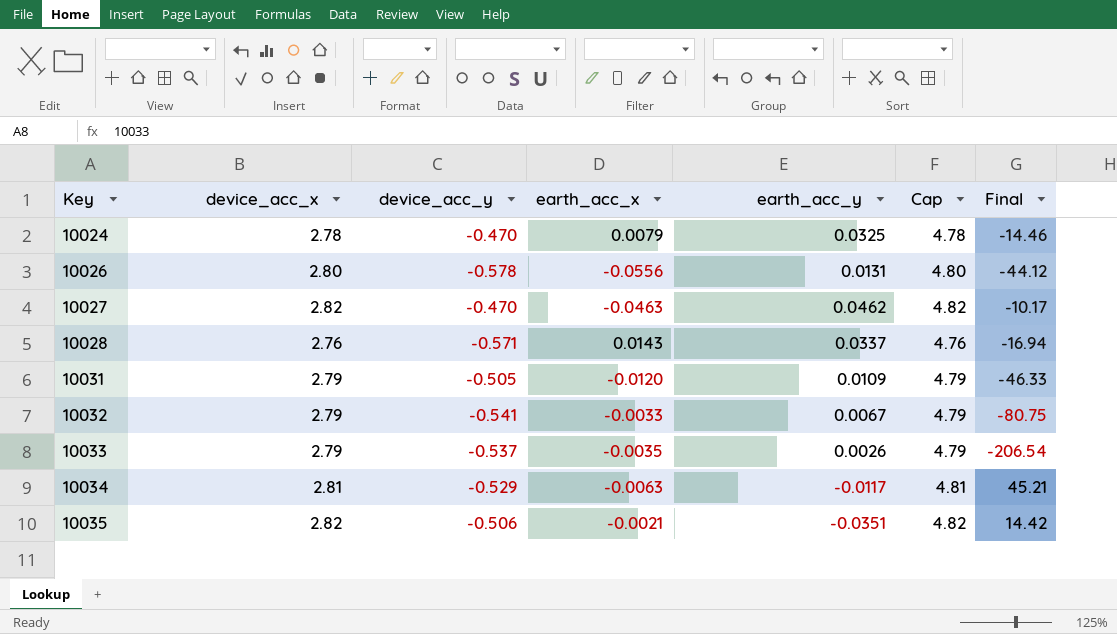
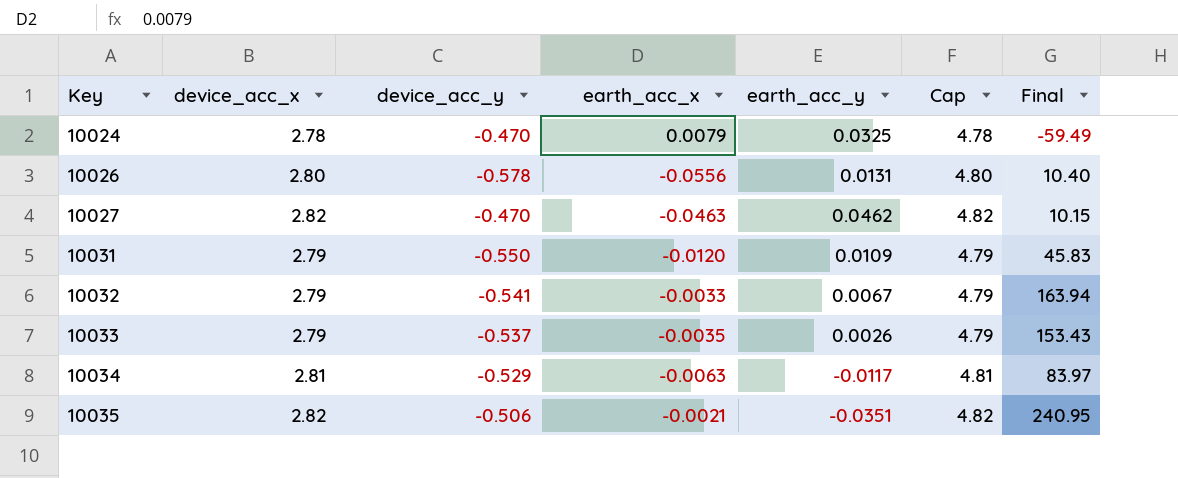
column Final | formula: [device_acc_y] / [earth_acc_y] -> [device_acc_y] / [earth_acc_x]
row 10028: 2.76 | -0.571 | 0.0143 | 0.0337 | 4.76 | -16.94 -> none
10031 | device_acc_y: -0.505 -> -0.550

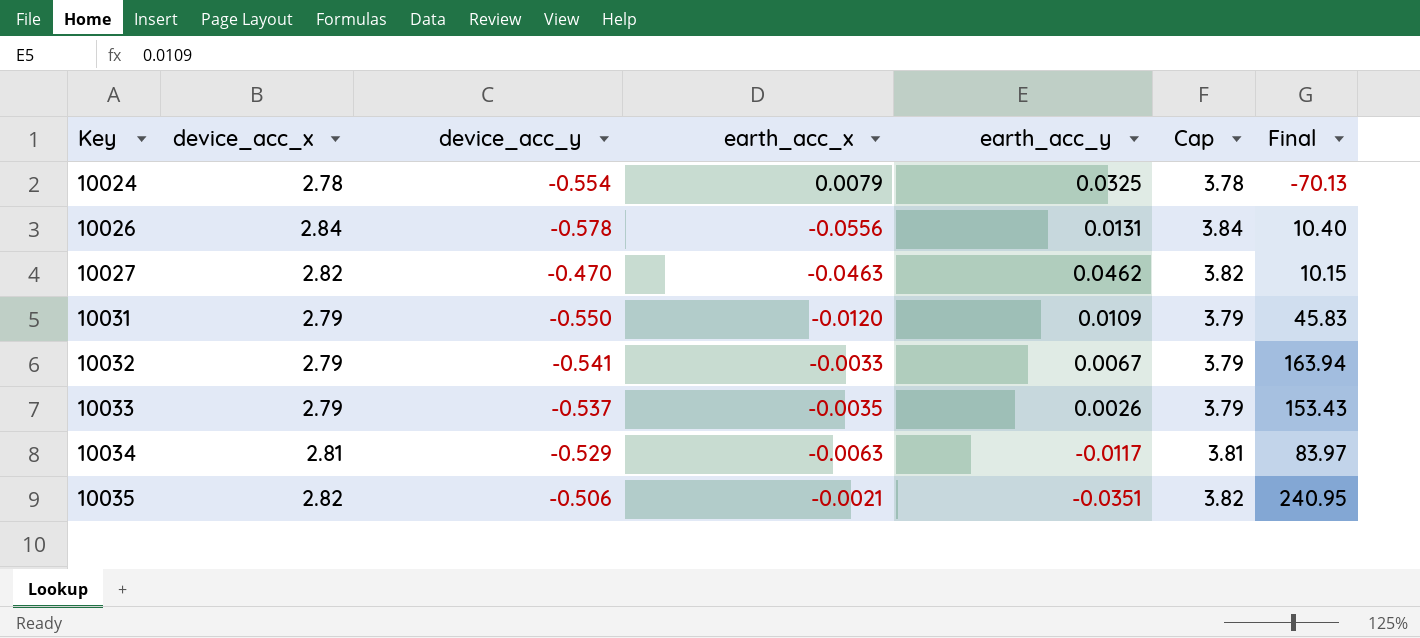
column Cap | formula: [device_acc_x] + 2 -> [device_acc_x] + 1
10024 | device_acc_y: -0.470 -> -0.554
10024 | Final: -59.49 -> -70.13
10026 | device_acc_x: 2.80 -> 2.84

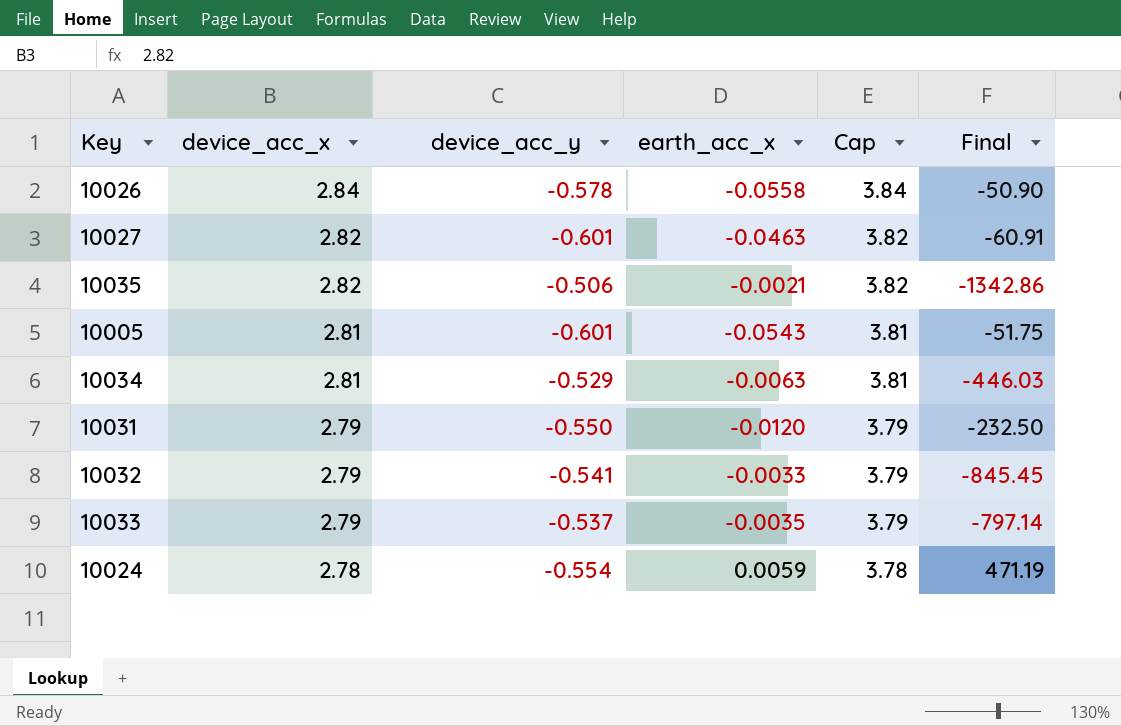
row order: Key ascending -> device_acc_x descending
column earth_acc_y | position: 5 -> none
column Final | formula: [device_acc_y] / [earth_acc_x] -> [device_acc_x] / [earth_acc_x]
10026 | earth_acc_x: -0.0556 -> -0.0558
10027 | device_acc_y: -0.470 -> -0.601
row 10005: none -> 2.81 | -0.601 | -0.0543 | 3.81 | -51.75
10024 | earth_acc_x: 0.0079 -> 0.0059

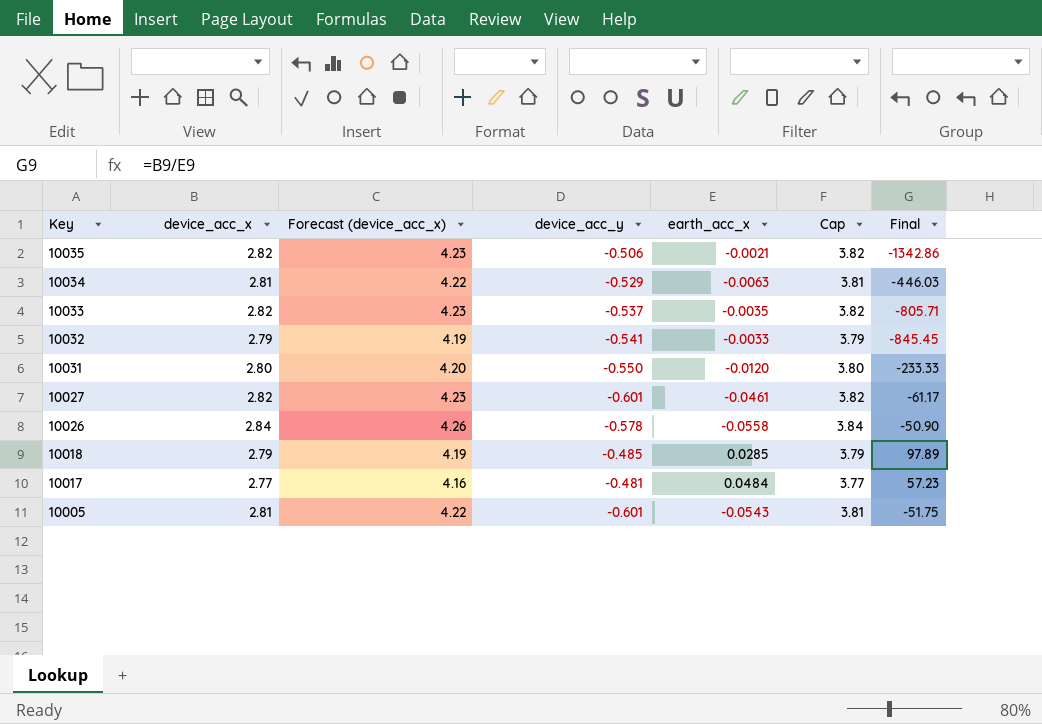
row order: device_acc_x descending -> Key descending
column Forecast (device_acc_x) | formula: none -> [device_acc_x] * 1.5
row 10024: 2.78 | -0.554 | 0.0059 | 3.78 | 471.19 -> none
10033 | device_acc_x: 2.79 -> 2.82
10033 | Cap: 3.79 -> 3.82
10033 | Final: -797.14 -> -805.71
10031 | device_acc_x: 2.79 -> 2.80
10031 | Cap: 3.79 -> 3.80
10031 | Final: -232.50 -> -233.33
10027 | earth_acc_x: -0.0463 -> -0.0461
10027 | Final: -60.91 -> -61.17
row 10018: none -> 2.79 | 4.19 | -0.485 | 0.0285 | 3.79 | 97.89
row 10017: none -> 2.77 | 4.16 | -0.481 | 0.0484 | 3.77 | 57.23

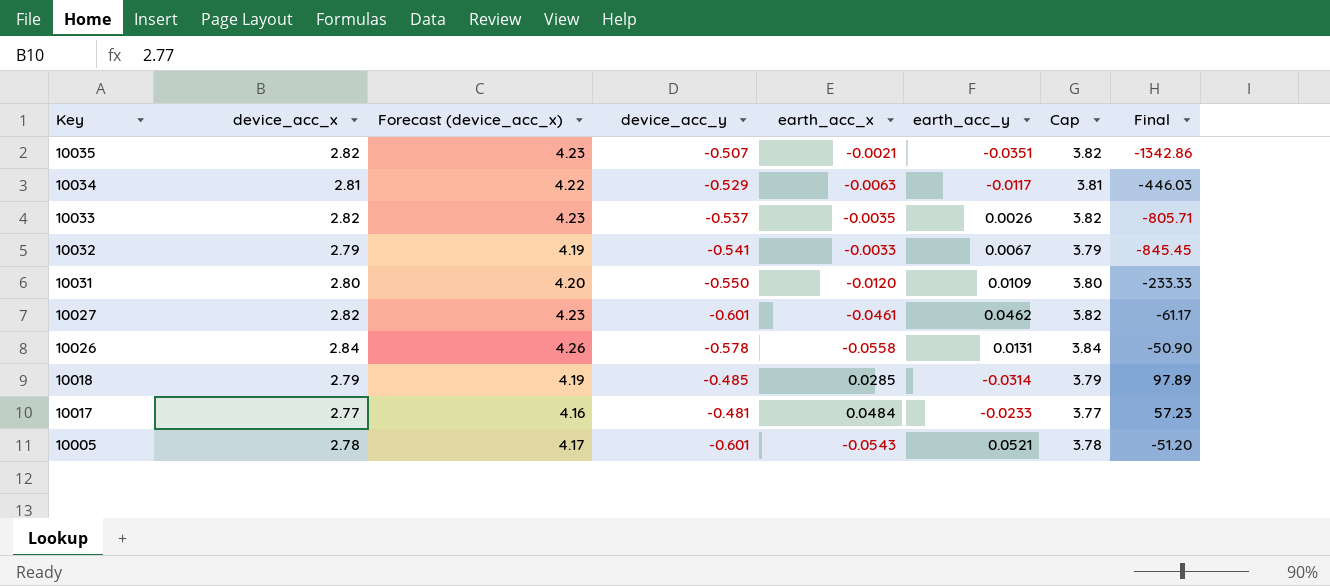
column earth_acc_y | position: none -> 6
10035 | device_acc_y: -0.506 -> -0.507
10005 | device_acc_x: 2.81 -> 2.78
10005 | Forecast (device_acc_x): 4.22 -> 4.17
10005 | Cap: 3.81 -> 3.78
10005 | Final: -51.75 -> -51.20

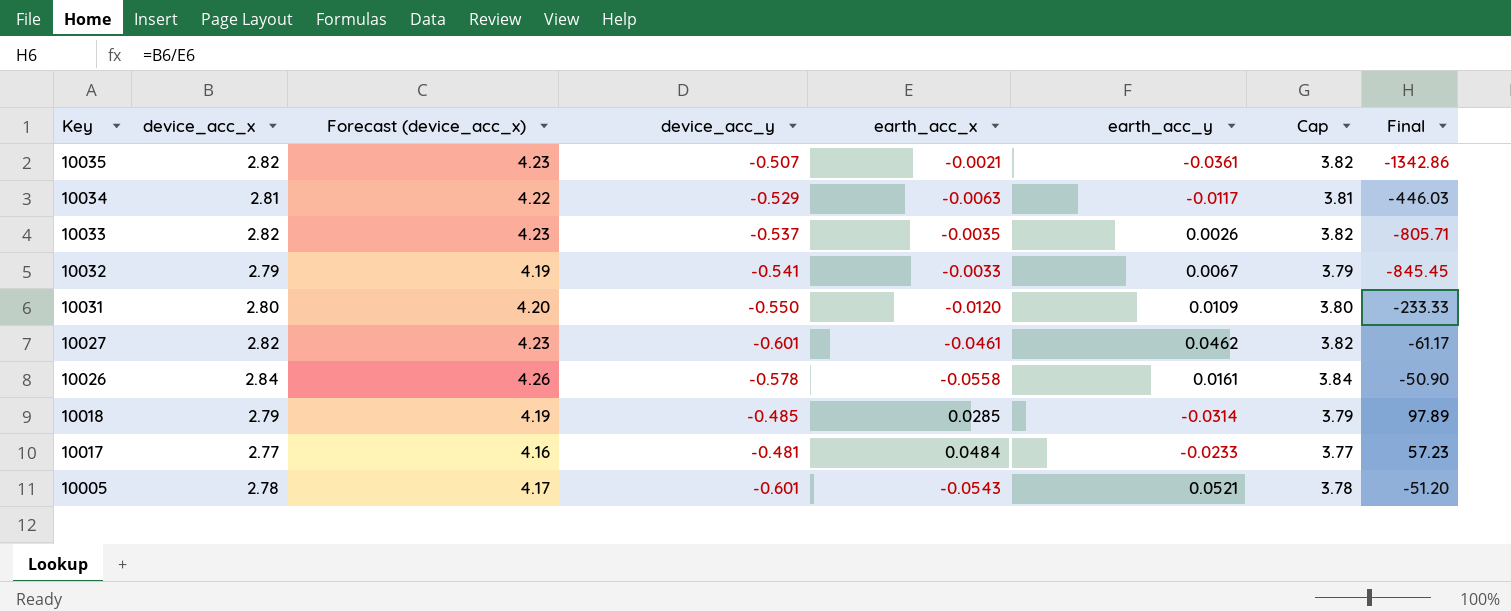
10035 | earth_acc_y: -0.0351 -> -0.0361
10026 | earth_acc_y: 0.0131 -> 0.0161

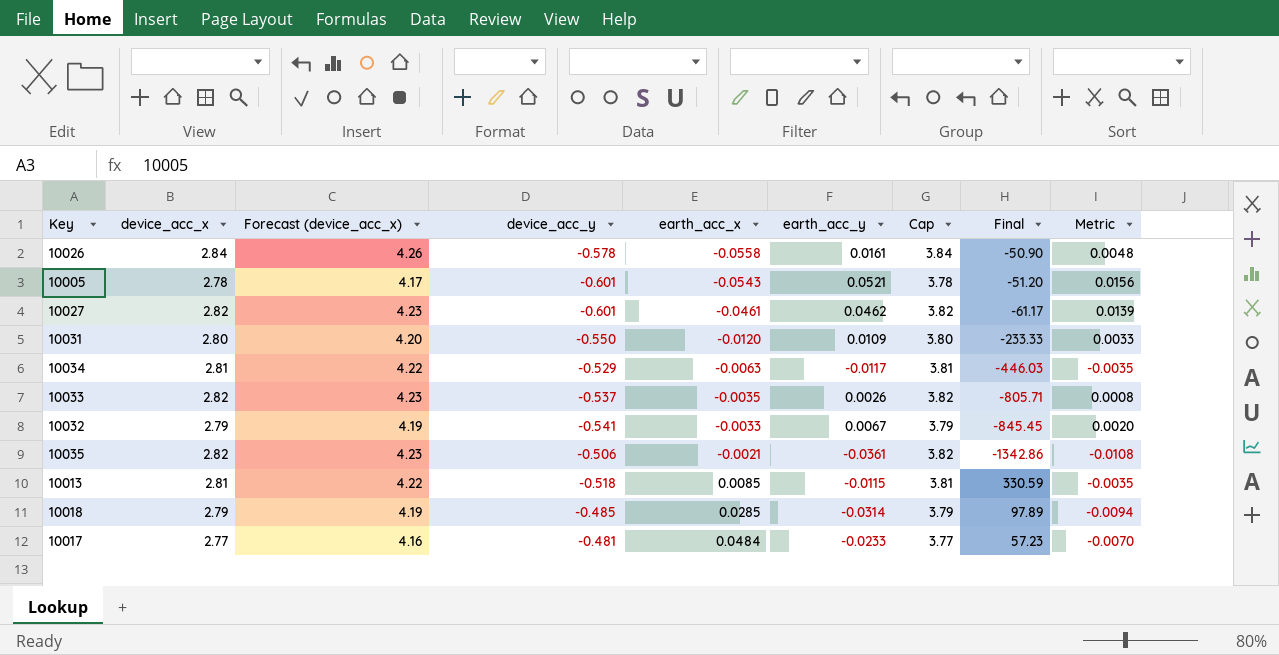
row order: Key descending -> earth_acc_x ascending
column Metric | formula: none -> [earth_acc_y] * 0.3
10035 | device_acc_y: -0.507 -> -0.506
row 10013: none -> 2.81 | 4.22 | -0.518 | 0.0085 | -0.0115 | 3.81 | 330.59 | -0.0035

